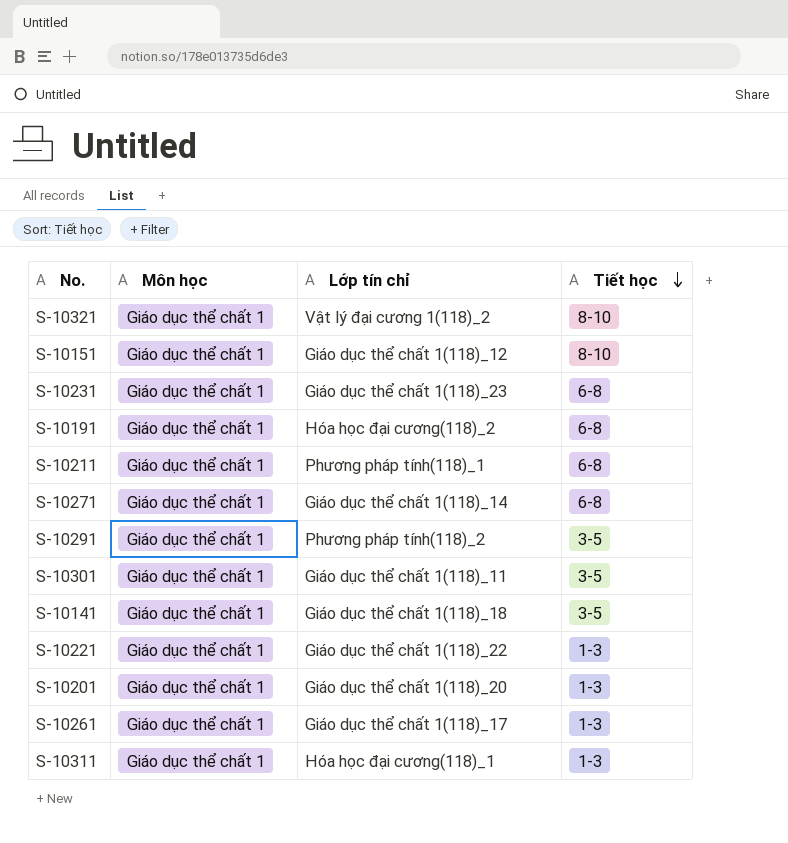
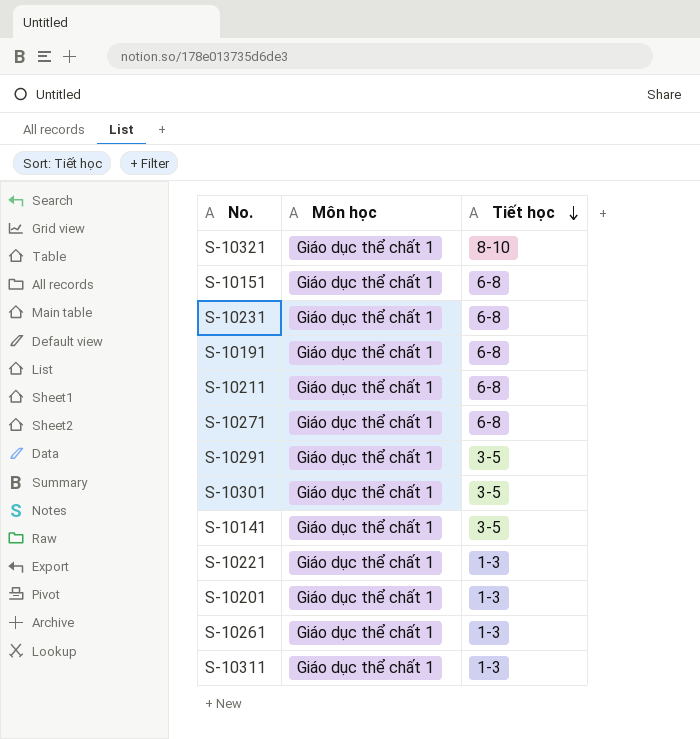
column Lớp tín chỉ | position: 3 -> none
S-10151 | Tiết học: 8-10 -> 6-8

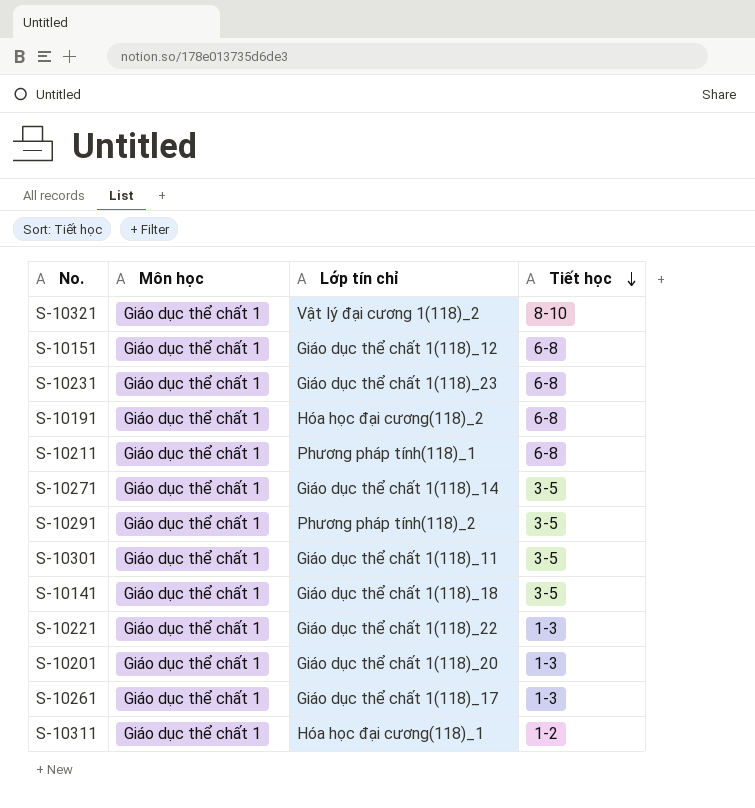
column Lớp tín chỉ | position: none -> 3
S-10271 | Tiết học: 6-8 -> 3-5
S-10311 | Tiết học: 1-3 -> 1-2

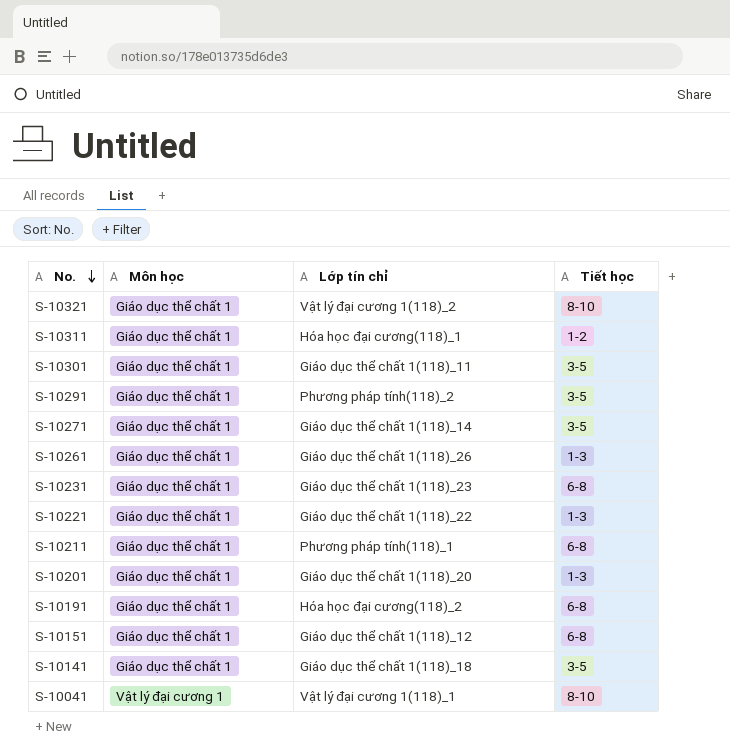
row order: Tiết học descending -> No. descending
S-10261 | Lớp tín chỉ: Giáo dục thể chất 1(118)_17 -> Giáo dục thể chất 1(118)_26
row S-10041: none -> Vật lý đại cương 1 | Vật lý đại cương 1(118)_1 | 8-10

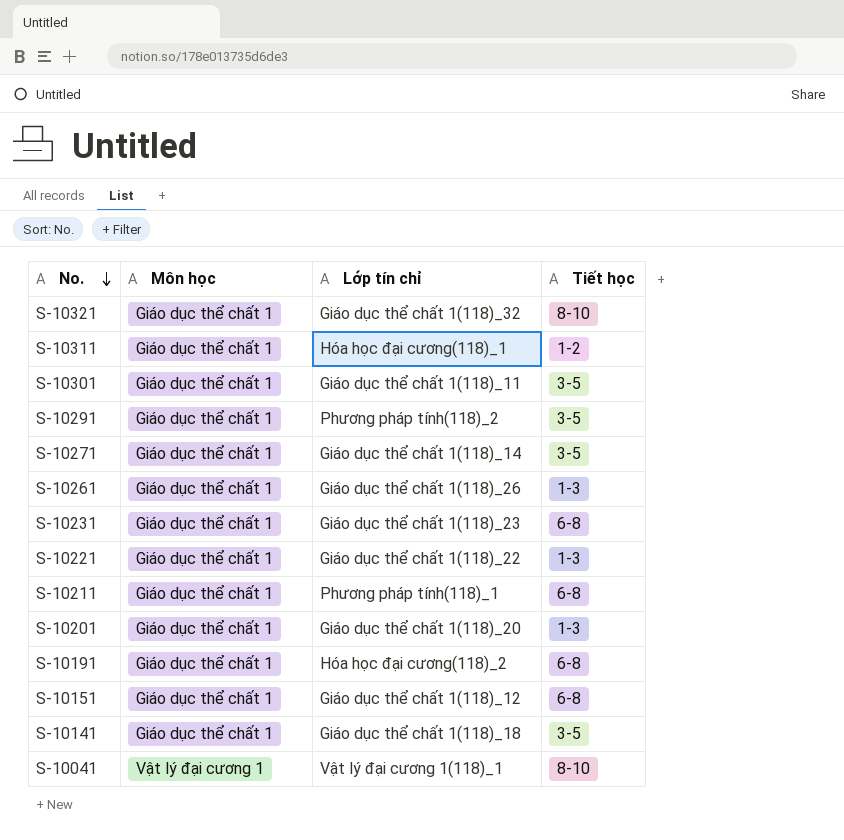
S-10321 | Lớp tín chỉ: Vật lý đại cương 1(118)_2 -> Giáo dục thể chất 1(118)_32

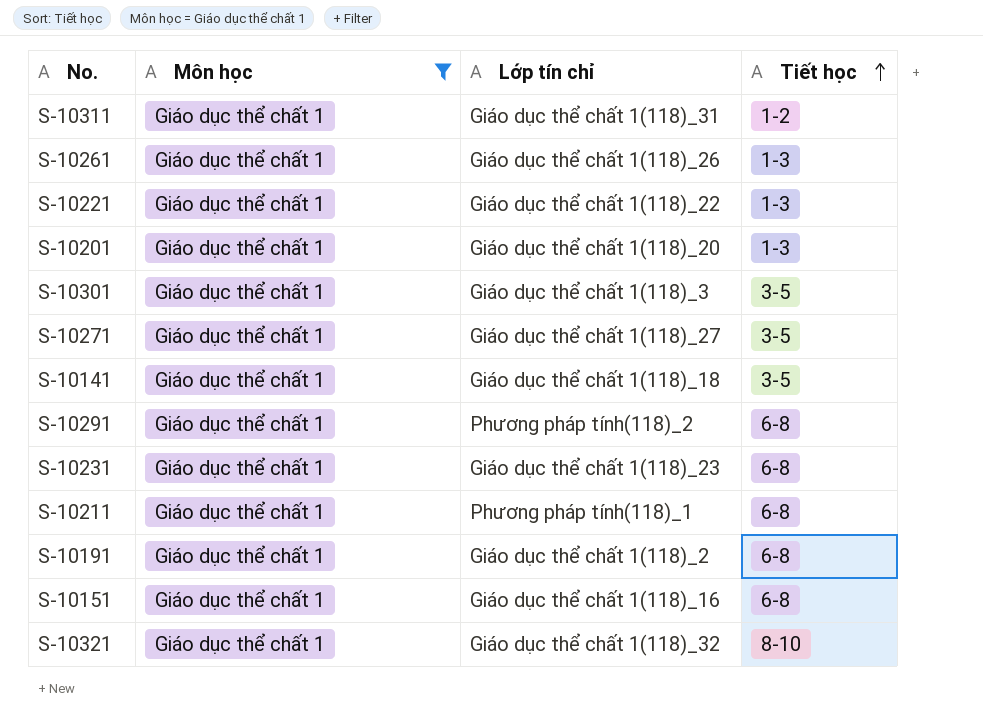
filter: none -> Môn học = Giáo dục thể chất 1
row order: No. descending -> Tiết học ascending
S-10311 | Lớp tín chỉ: Hóa học đại cương(118)_1 -> Giáo dục thể chất 1(118)_31
S-10301 | Lớp tín chỉ: Giáo dục thể chất 1(118)_11 -> Giáo dục thể chất 1(118)_3
S-10271 | Lớp tín chỉ: Giáo dục thể chất 1(118)_14 -> Giáo dục thể chất 1(118)_27
S-10291 | Tiết học: 3-5 -> 6-8
S-10191 | Lớp tín chỉ: Hóa học đại cương(118)_2 -> Giáo dục thể chất 1(118)_2
S-10151 | Lớp tín chỉ: Giáo dục thể chất 1(118)_12 -> Giáo dục thể chất 1(118)_16

